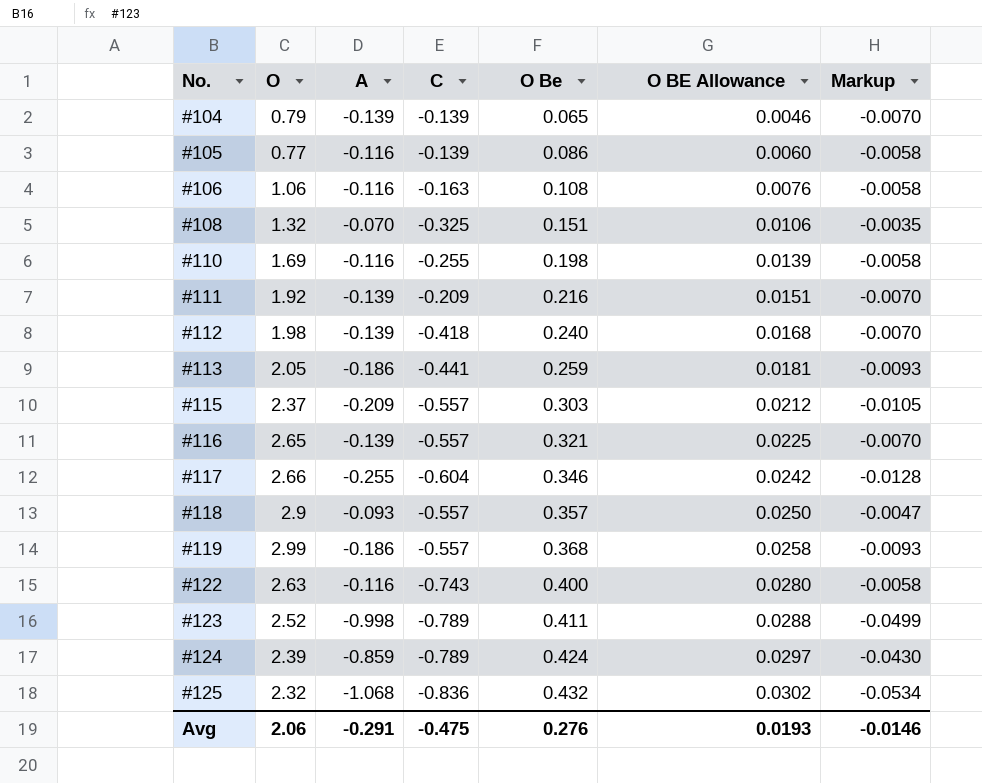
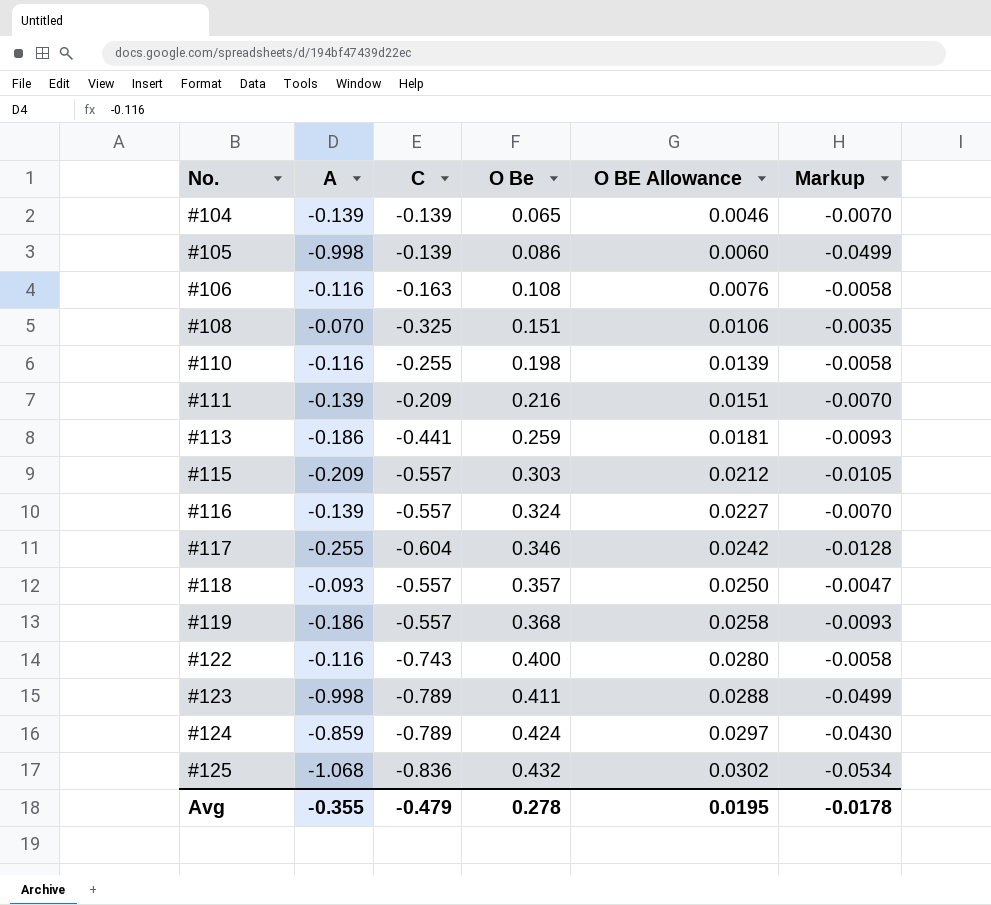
column O | position: 2 -> none
row #112: 1.98 | -0.139 | -0.418 | 0.240 | 0.0168 | -0.0070 -> none
#105 | A: -0.116 -> -0.998
#105 | Markup: -0.0058 -> -0.0499
#116 | O Be: 0.321 -> 0.324
#116 | O BE Allowance: 0.0225 -> 0.0227
Avg | A: -0.291 -> -0.355
Avg | C: -0.475 -> -0.479
Avg | O Be: 0.276 -> 0.278
Avg | O BE Allowance: 0.0193 -> 0.0195
Avg | Markup: -0.0146 -> -0.0178

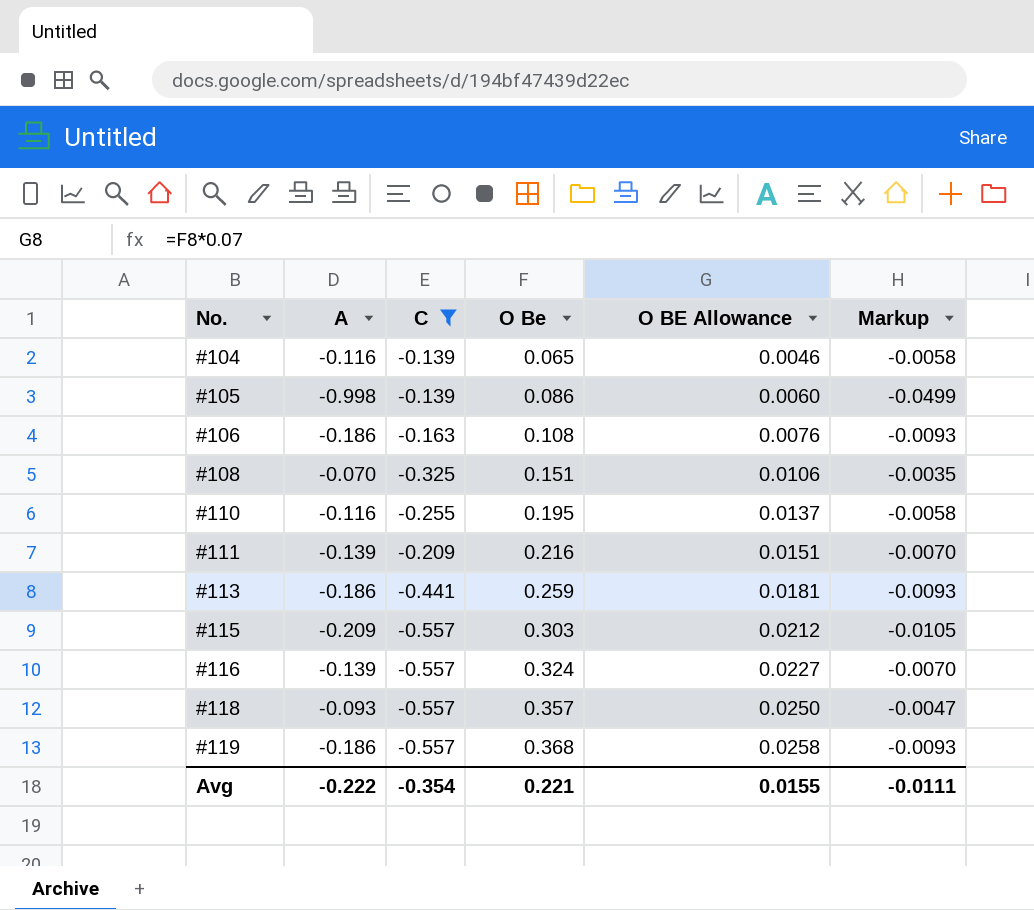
filter: none -> C >= -0.557
#104 | A: -0.139 -> -0.116
#104 | Markup: -0.0070 -> -0.0058
#106 | A: -0.116 -> -0.186
#106 | Markup: -0.0058 -> -0.0093
#110 | O Be: 0.198 -> 0.195
#110 | O BE Allowance: 0.0139 -> 0.0137
Avg | A: -0.355 -> -0.222
Avg | C: -0.479 -> -0.354
Avg | O Be: 0.278 -> 0.221
Avg | O BE Allowance: 0.0195 -> 0.0155
Avg | Markup: -0.0178 -> -0.0111

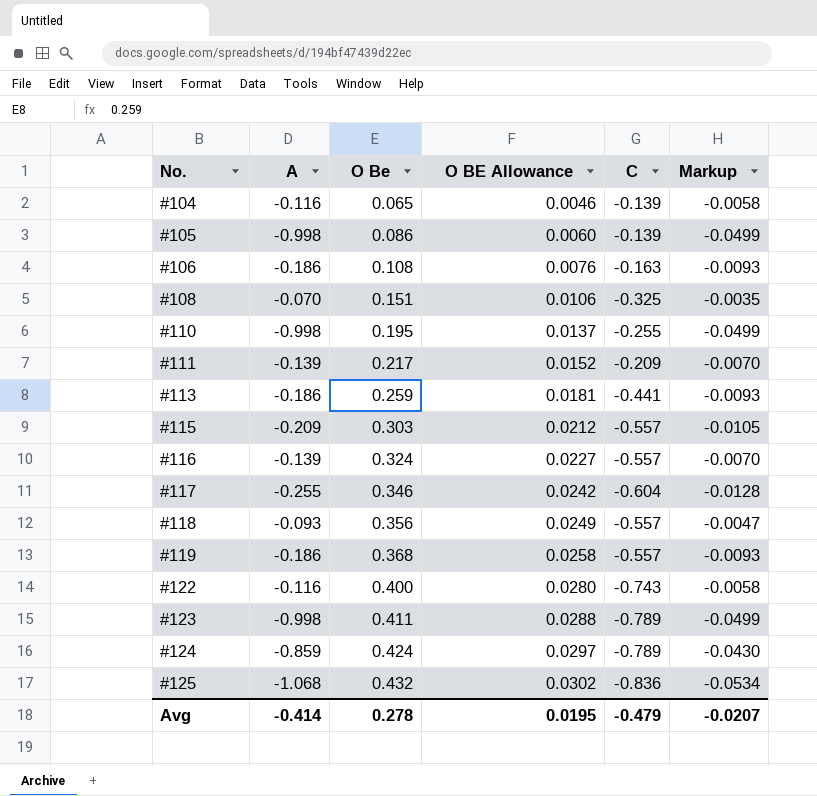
filter: C >= -0.557 -> none
column C | position: 3 -> 5
#110 | A: -0.116 -> -0.998
#110 | Markup: -0.0058 -> -0.0499
#111 | O Be: 0.216 -> 0.217
#111 | O BE Allowance: 0.0151 -> 0.0152
#118 | O Be: 0.357 -> 0.356
#118 | O BE Allowance: 0.0250 -> 0.0249
Avg | A: -0.222 -> -0.414
Avg | O Be: 0.221 -> 0.278
Avg | O BE Allowance: 0.0155 -> 0.0195
Avg | C: -0.354 -> -0.479
Avg | Markup: -0.0111 -> -0.0207

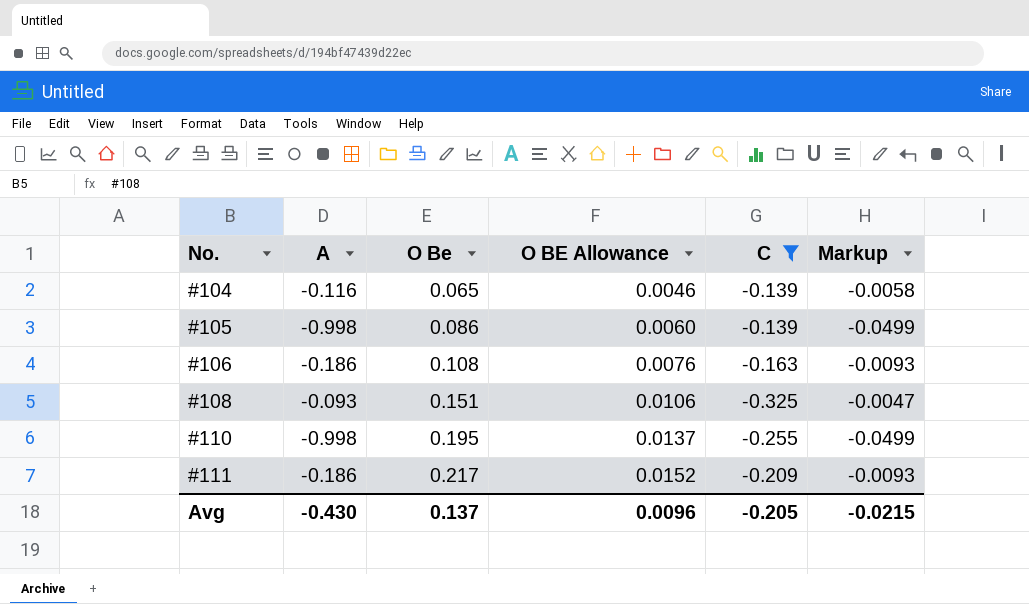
filter: none -> C >= -0.325
#108 | A: -0.070 -> -0.093
#108 | Markup: -0.0035 -> -0.0047
#111 | A: -0.139 -> -0.186
#111 | Markup: -0.0070 -> -0.0093
Avg | A: -0.414 -> -0.430
Avg | O Be: 0.278 -> 0.137
Avg | O BE Allowance: 0.0195 -> 0.0096
Avg | C: -0.479 -> -0.205
Avg | Markup: -0.0207 -> -0.0215

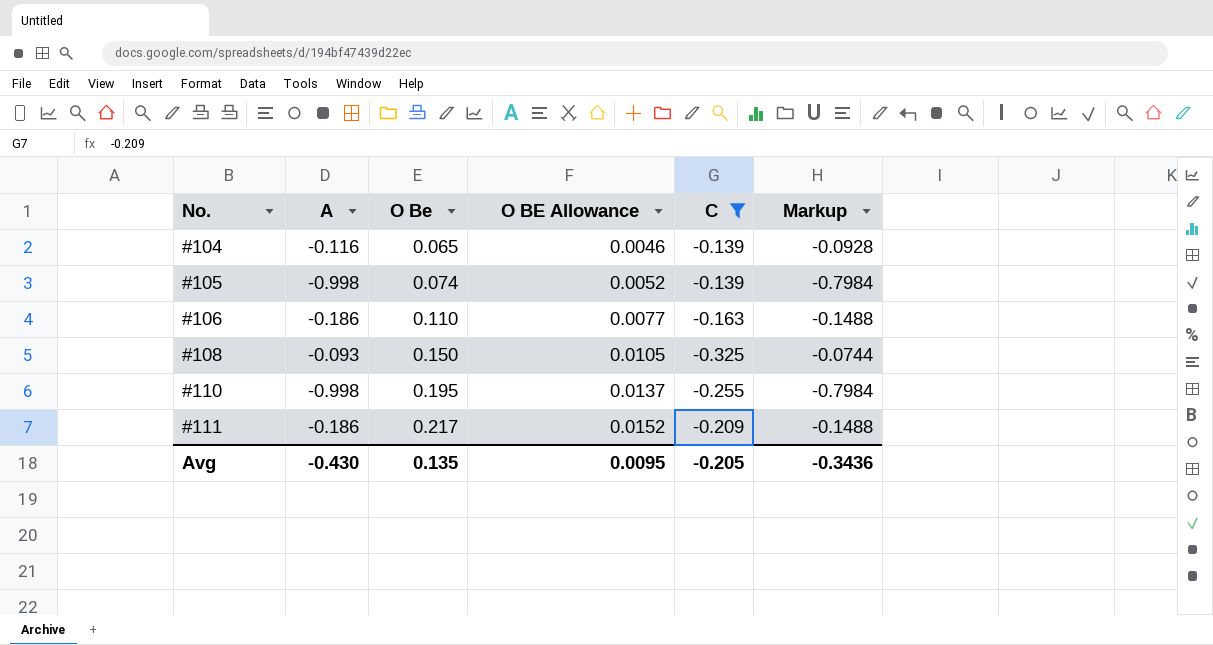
column Markup | formula: [A] * 0.05 -> [A] * 0.8
#105 | O Be: 0.086 -> 0.074
#105 | O BE Allowance: 0.0060 -> 0.0052
#106 | O Be: 0.108 -> 0.110
#106 | O BE Allowance: 0.0076 -> 0.0077
#108 | O Be: 0.151 -> 0.150
#108 | O BE Allowance: 0.0106 -> 0.0105
Avg | O Be: 0.137 -> 0.135
Avg | O BE Allowance: 0.0096 -> 0.0095
Avg | Markup: -0.0215 -> -0.3436

